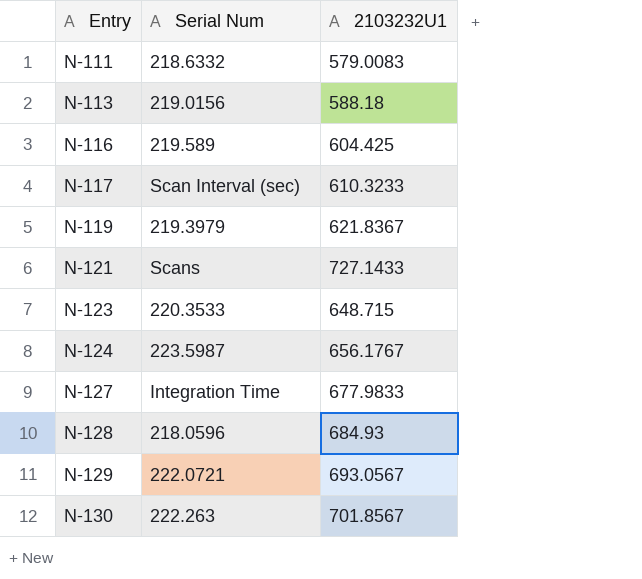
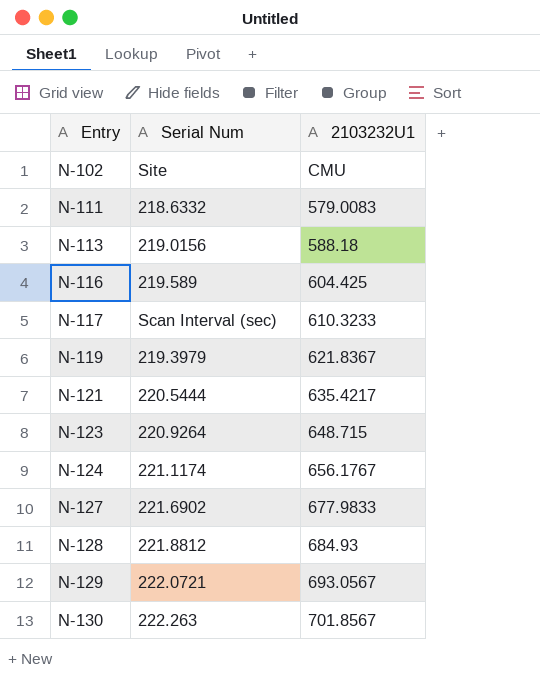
row N-102: none -> Site | CMU
N-121 | Serial Num: Scans -> 220.5444
N-121 | 2103232U1: 727.1433 -> 635.4217
N-123 | Serial Num: 220.3533 -> 220.9264
N-124 | Serial Num: 223.5987 -> 221.1174
N-127 | Serial Num: Integration Time -> 221.6902
N-128 | Serial Num: 218.0596 -> 221.8812

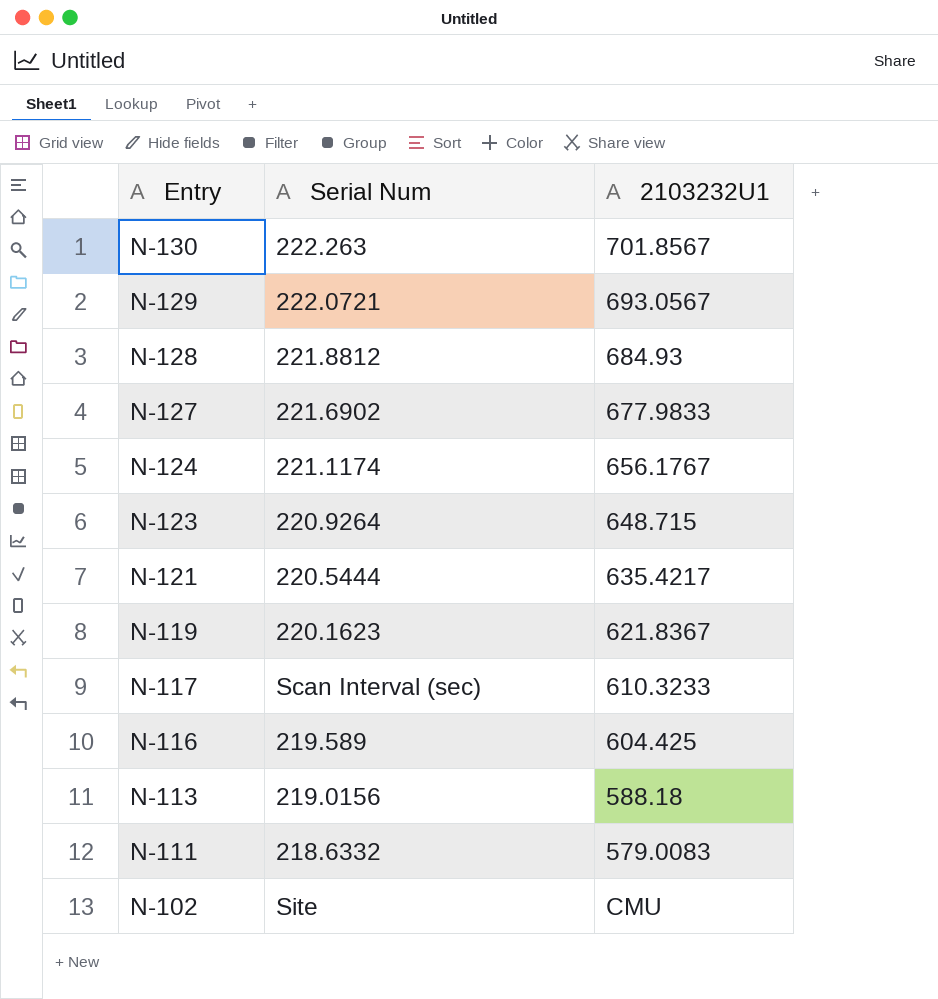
row order: Entry ascending -> Entry descending
N-119 | Serial Num: 219.3979 -> 220.1623

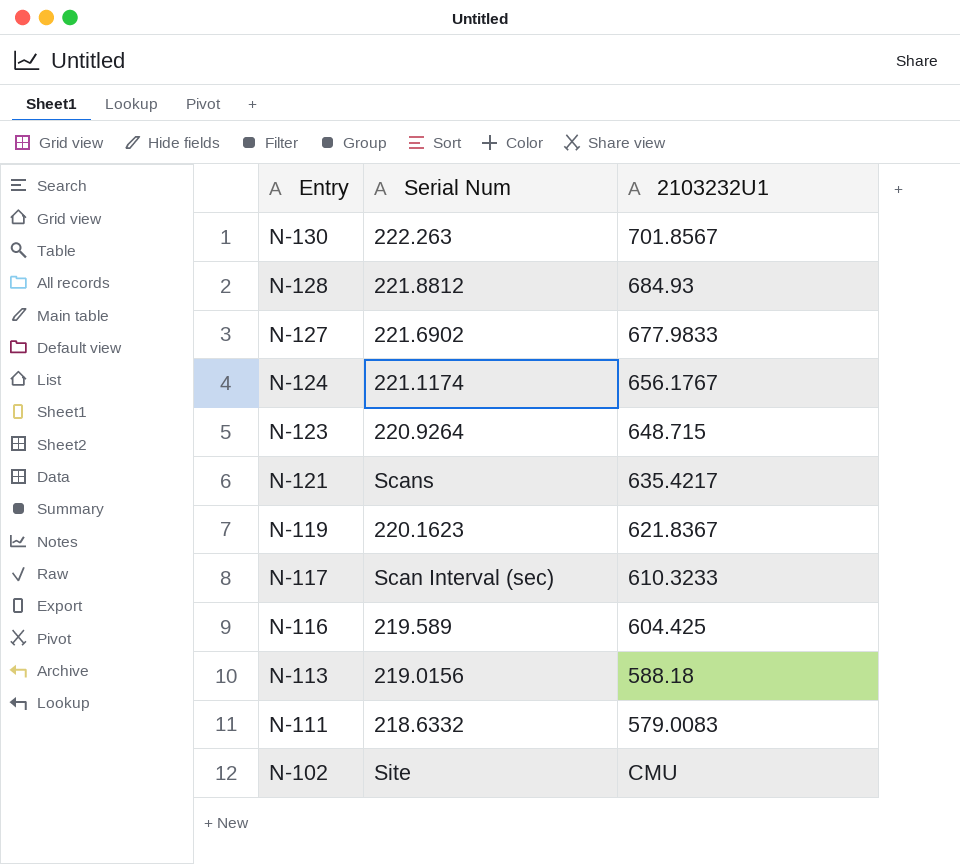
row N-129: 222.0721 | 693.0567 -> none
N-121 | Serial Num: 220.5444 -> Scans

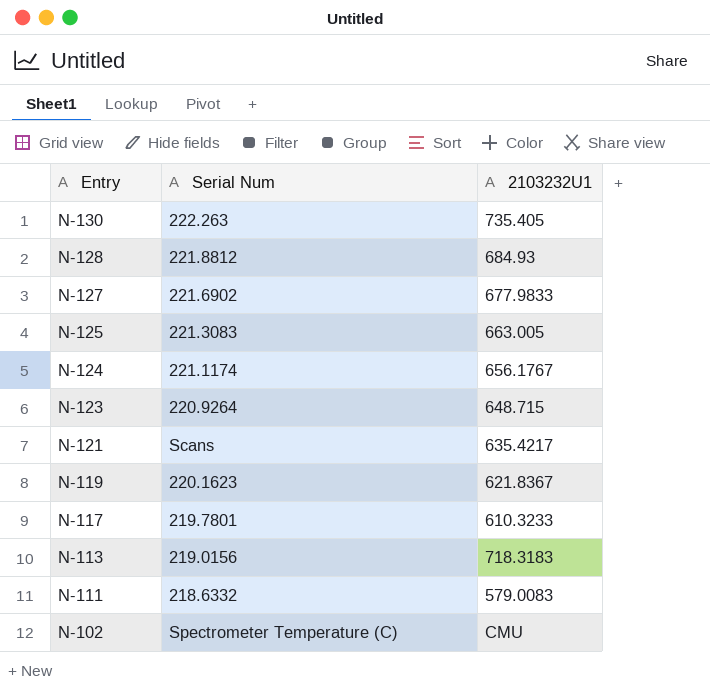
row N-116: 219.589 | 604.425 -> none
N-130 | 2103232U1: 701.8567 -> 735.405
row N-125: none -> 221.3083 | 663.005
N-117 | Serial Num: Scan Interval (sec) -> 219.7801
N-113 | 2103232U1: 588.18 -> 718.3183
N-102 | Serial Num: Site -> Spectrometer Temperature (C)

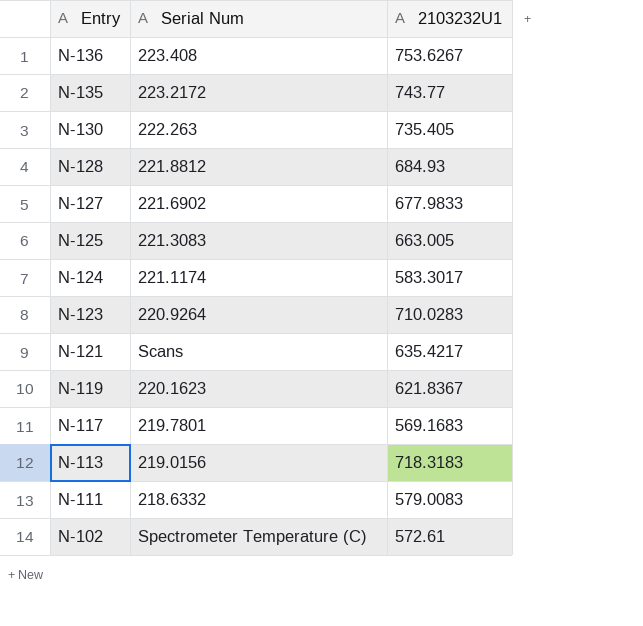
row N-136: none -> 223.408 | 753.6267
row N-135: none -> 223.2172 | 743.77
N-124 | 2103232U1: 656.1767 -> 583.3017
N-123 | 2103232U1: 648.715 -> 710.0283
N-117 | 2103232U1: 610.3233 -> 569.1683
N-102 | 2103232U1: CMU -> 572.61

